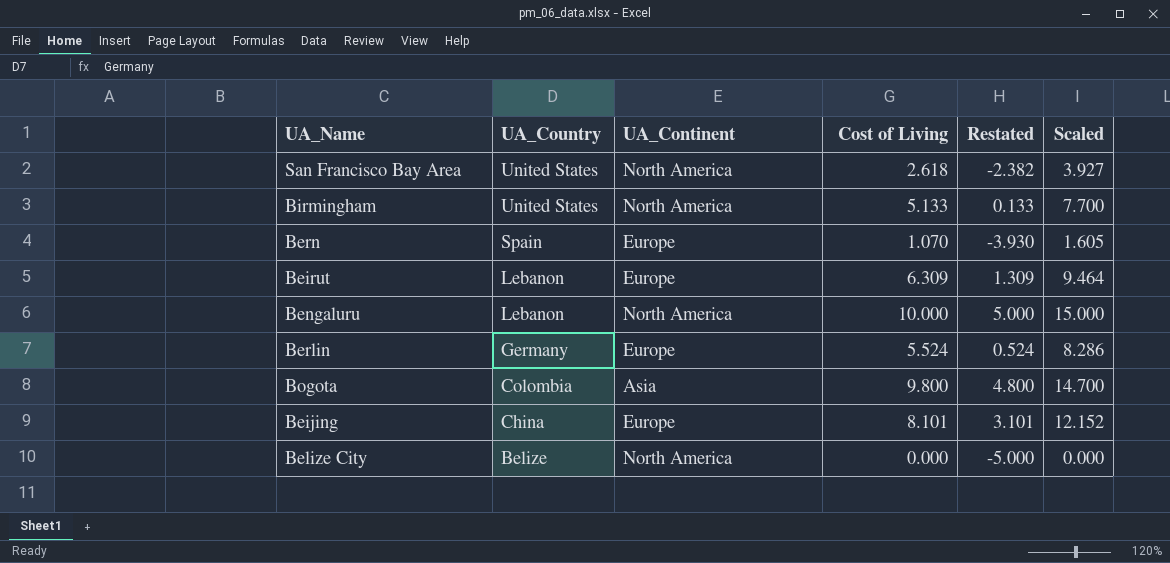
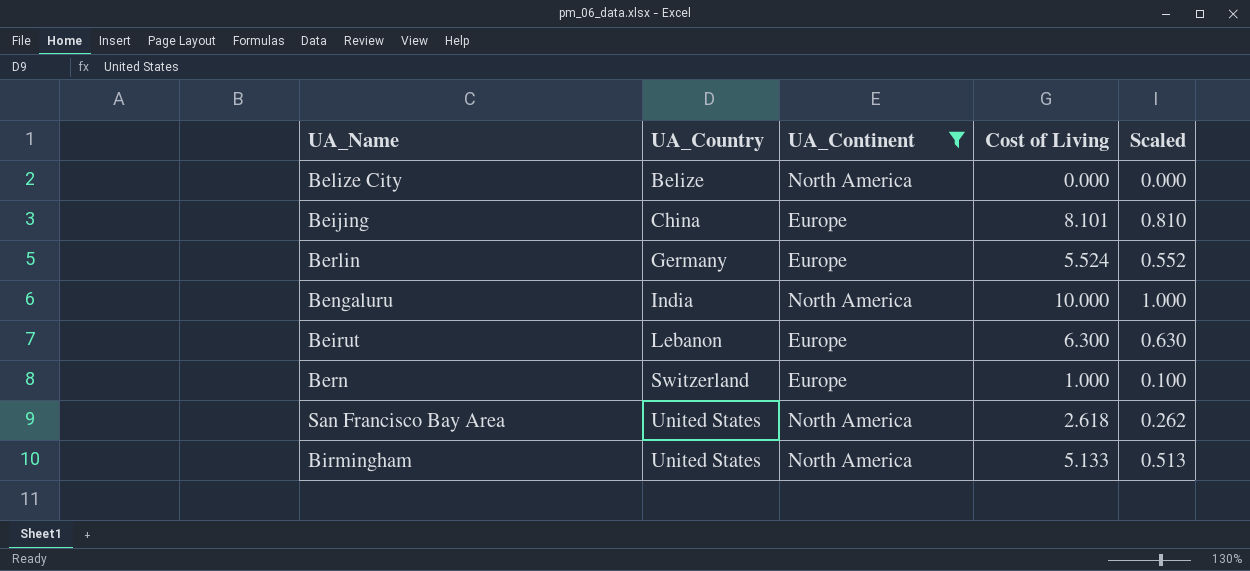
filter: none -> UA_Continent != Asia
row order: UA_Country descending -> UA_Country ascending
column Restated | formula: [Cost of Living] - 5 -> none
column Scaled | formula: [Cost of Living] * 1.5 -> [Cost of Living] * 0.1
Bengaluru | UA_Country: Lebanon -> India
Beirut | Cost of Living: 6.309 -> 6.300
Bern | UA_Country: Spain -> Switzerland
Bern | Cost of Living: 1.070 -> 1.000

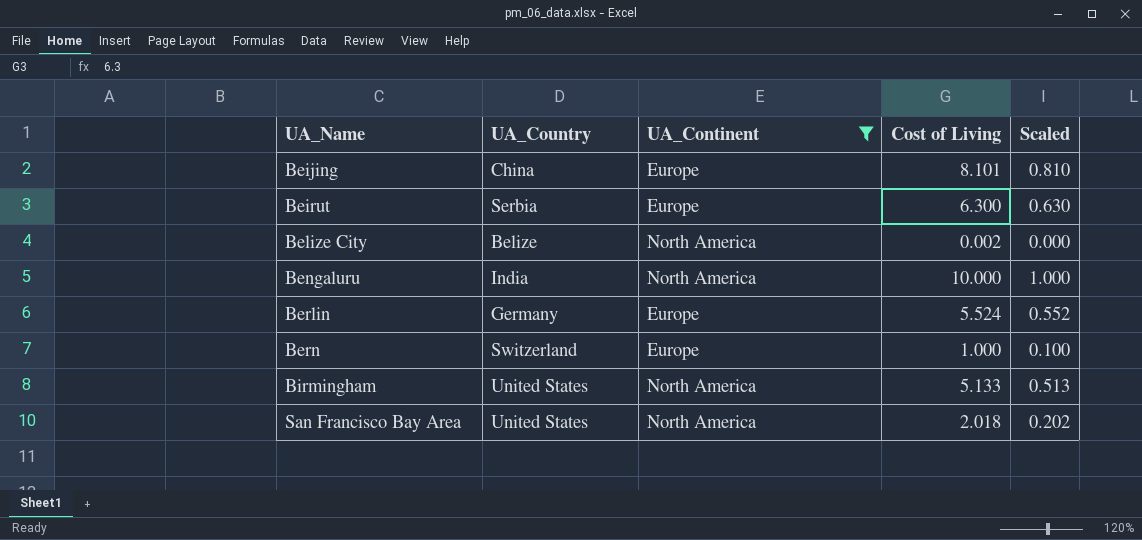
row order: UA_Country ascending -> UA_Name ascending
Beirut | UA_Country: Lebanon -> Serbia
Belize City | Cost of Living: 0.000 -> 0.002
San Francisco Bay Area | Cost of Living: 2.618 -> 2.018
San Francisco Bay Area | Scaled: 0.262 -> 0.202

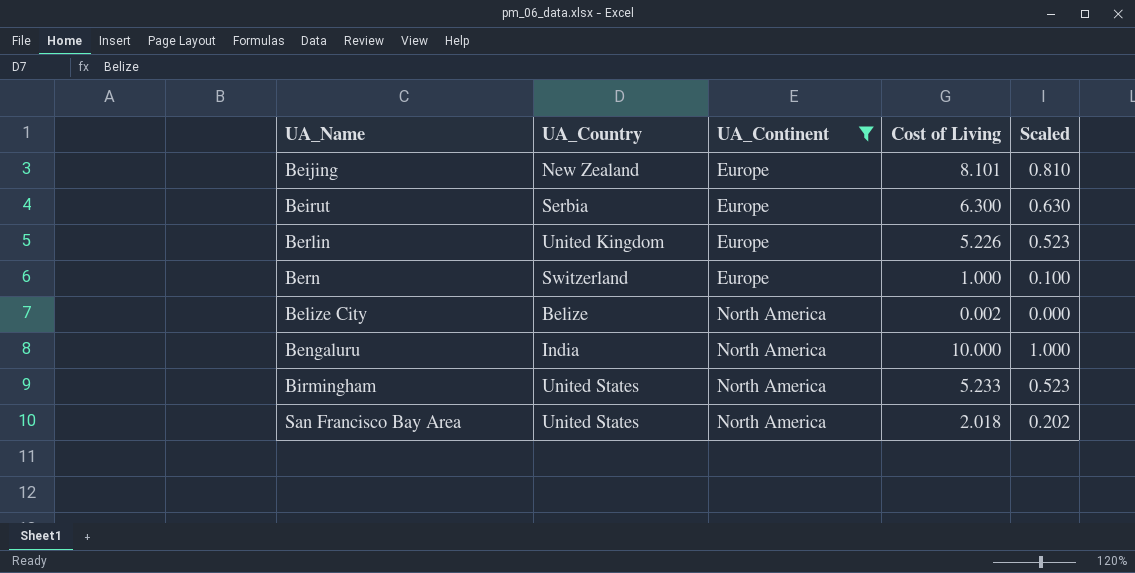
row order: UA_Name ascending -> UA_Continent ascending
Beijing | UA_Country: China -> New Zealand
Berlin | UA_Country: Germany -> United Kingdom
Berlin | Cost of Living: 5.524 -> 5.226
Berlin | Scaled: 0.552 -> 0.523
Birmingham | Cost of Living: 5.133 -> 5.233
Birmingham | Scaled: 0.513 -> 0.523

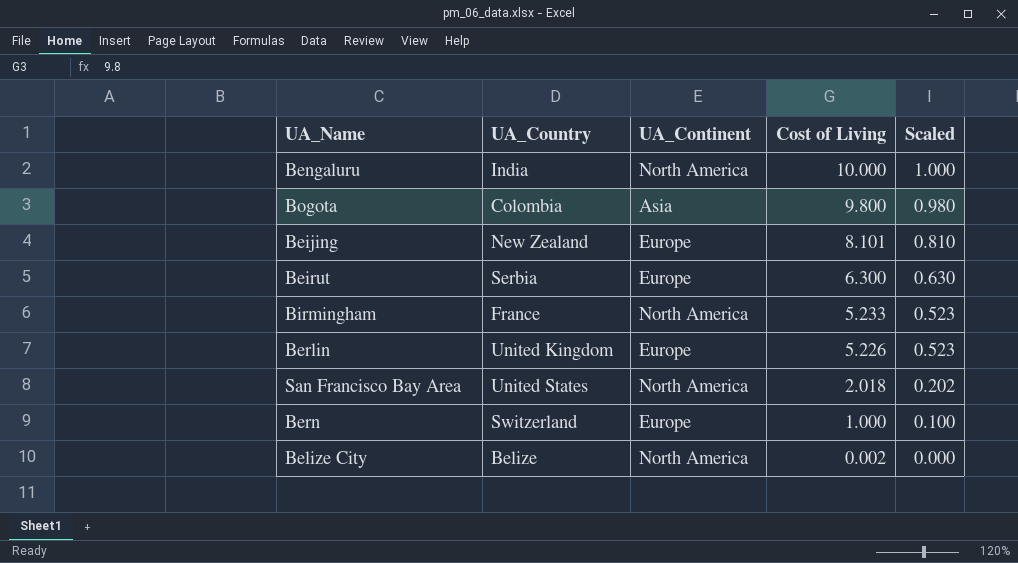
filter: UA_Continent != Asia -> none
row order: UA_Continent ascending -> Cost of Living descending
Birmingham | UA_Country: United States -> France

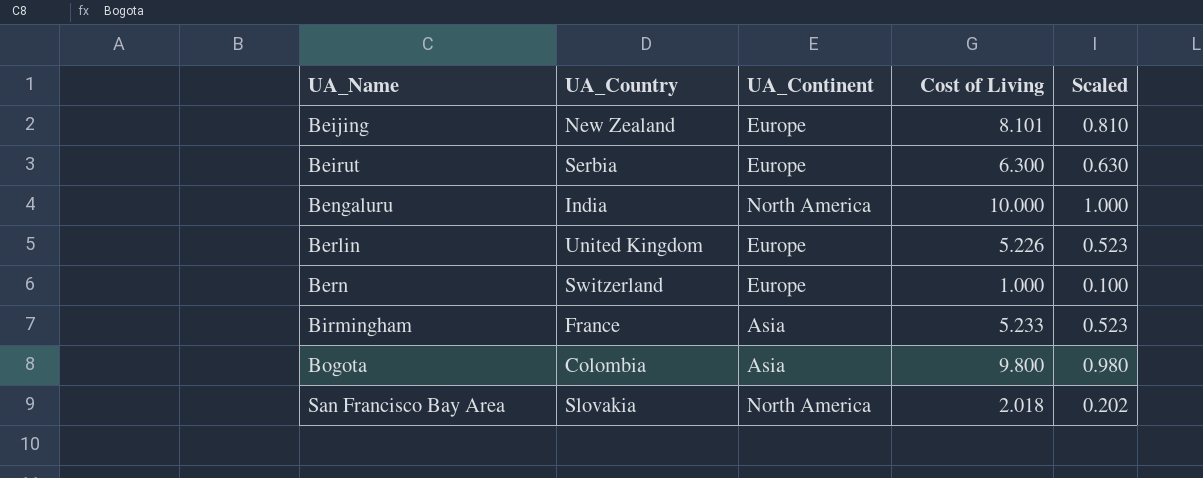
row order: Cost of Living descending -> UA_Name ascending
row Belize City: Belize | North America | 0.002 | 0.000 -> none
Birmingham | UA_Continent: North America -> Asia
San Francisco Bay Area | UA_Country: United States -> Slovakia

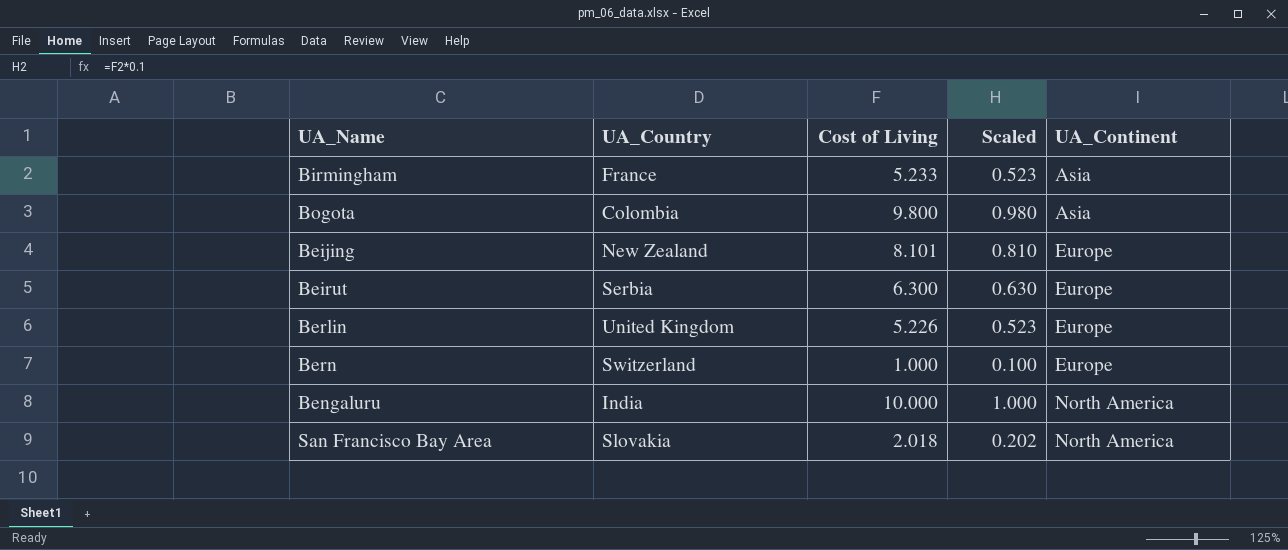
row order: UA_Name ascending -> UA_Continent ascending
column UA_Continent | position: 3 -> 5

